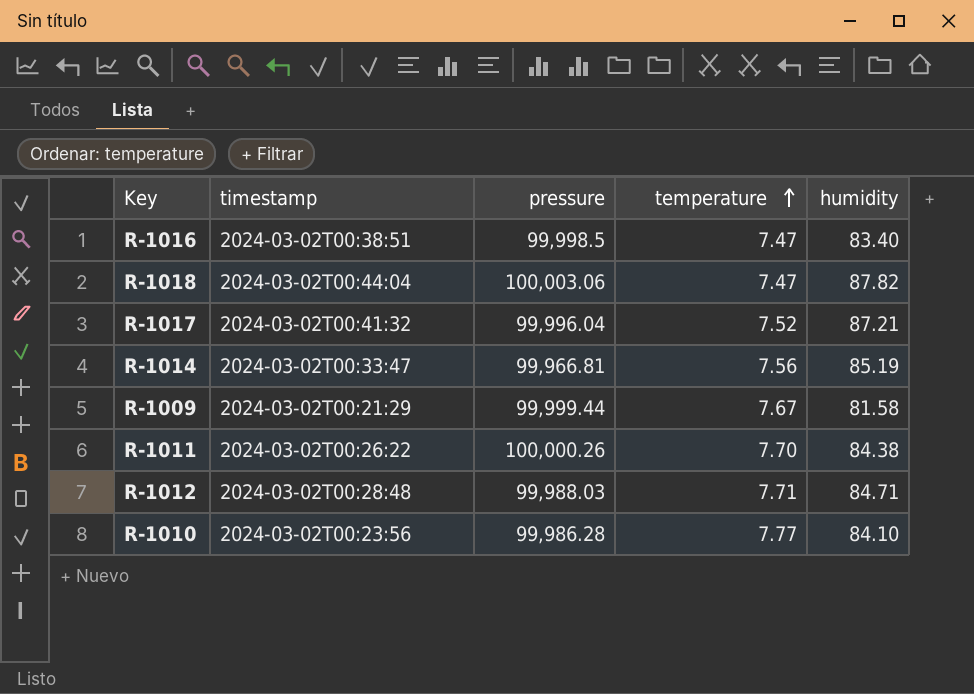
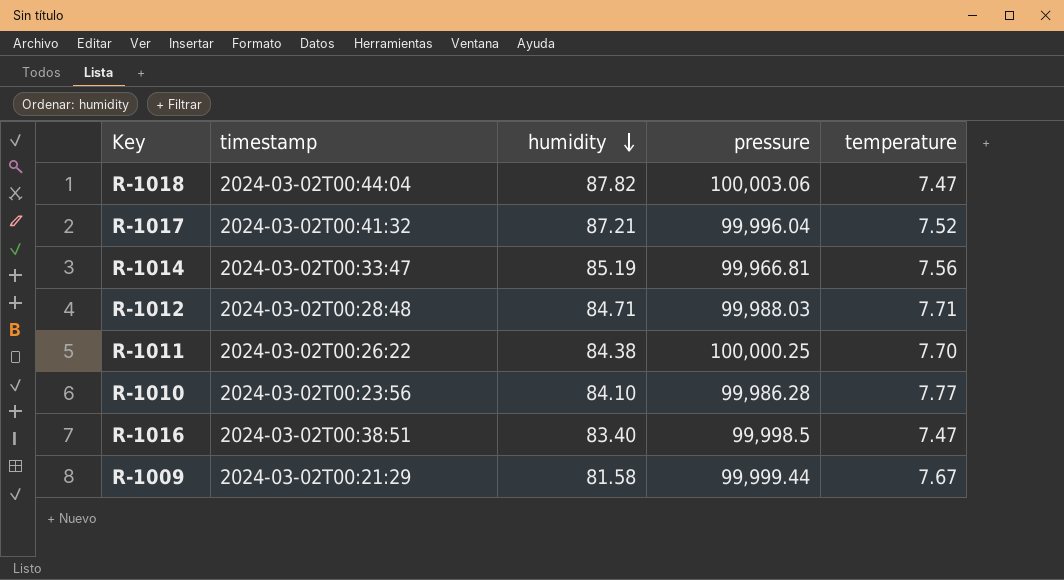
row order: temperature ascending -> humidity descending
column humidity | position: 5 -> 3
R-1011 | pressure: 100,000.26 -> 100,000.25

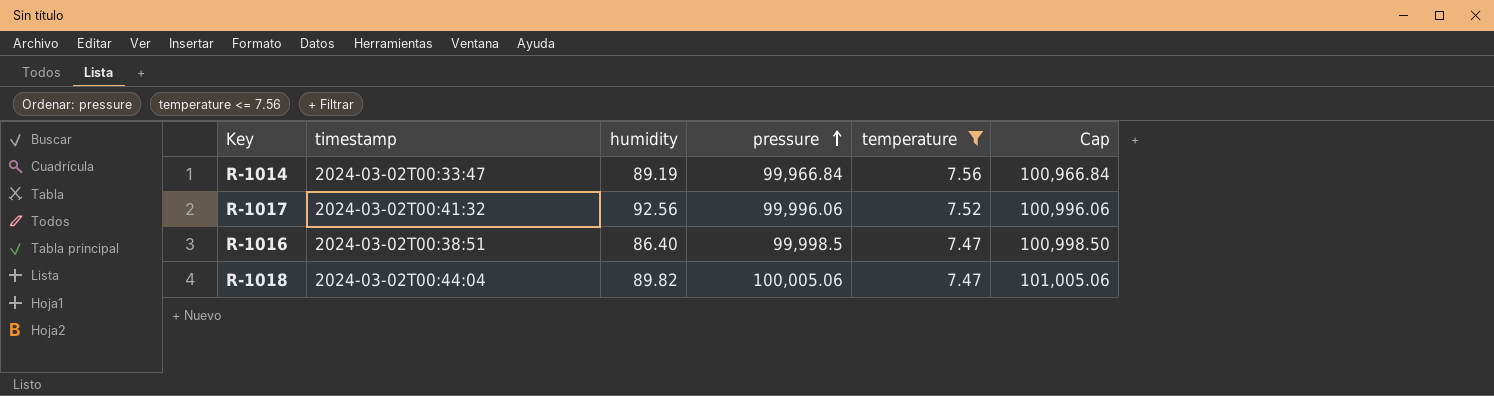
filter: none -> temperature <= 7.56
row order: humidity descending -> pressure ascending
column Cap | formula: none -> [pressure] + 1000
R-1014 | humidity: 85.19 -> 89.19
R-1014 | pressure: 99,966.81 -> 99,966.84
R-1017 | humidity: 87.21 -> 92.56
R-1017 | pressure: 99,996.04 -> 99,996.06
R-1016 | humidity: 83.40 -> 86.40
R-1018 | humidity: 87.82 -> 89.82
R-1018 | pressure: 100,003.06 -> 100,005.06

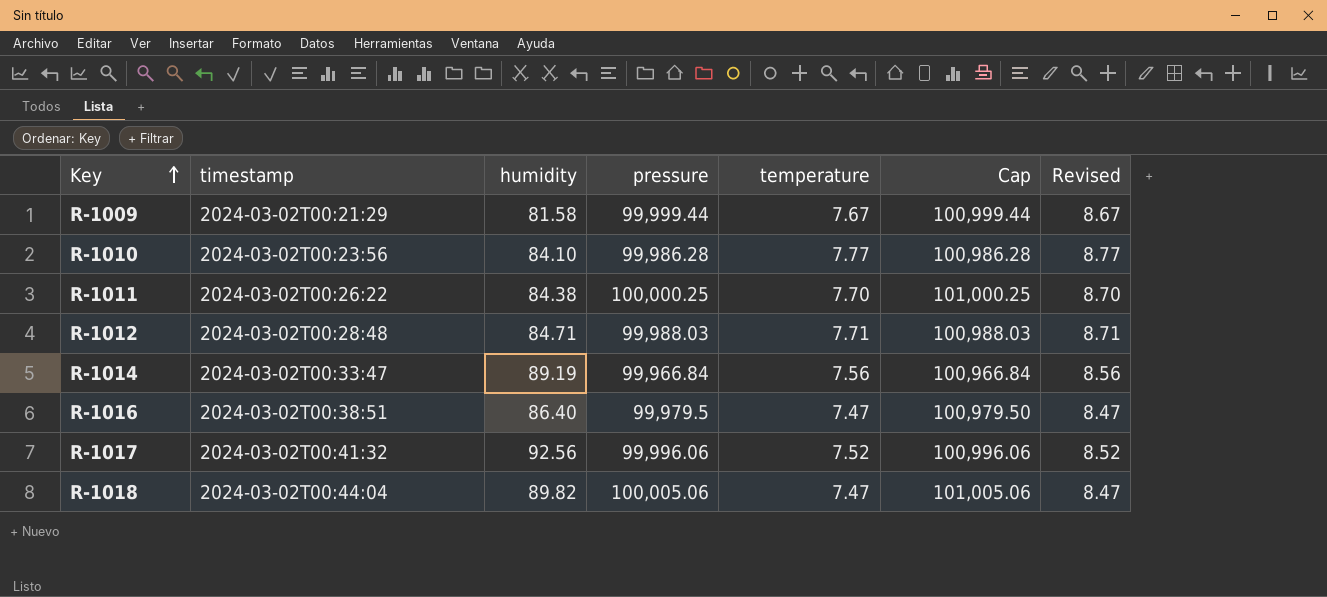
filter: temperature <= 7.56 -> none
row order: pressure ascending -> Key ascending
column Revised | formula: none -> [temperature] + 1
R-1016 | pressure: 99,998.5 -> 99,979.5
R-1016 | Cap: 100,998.50 -> 100,979.50

